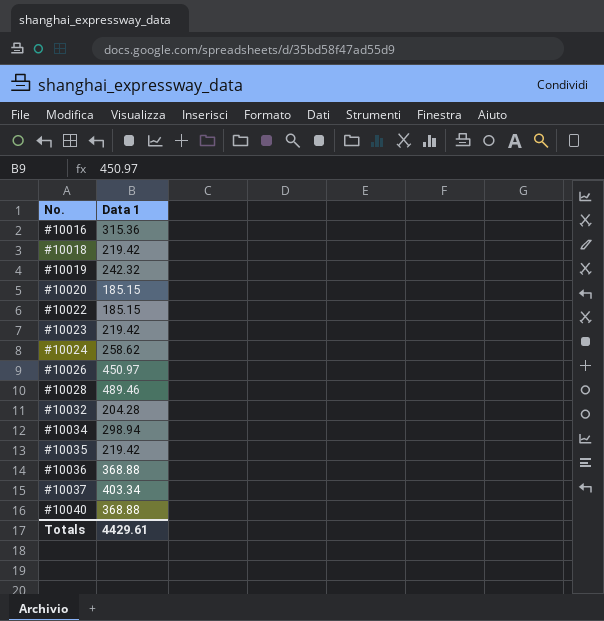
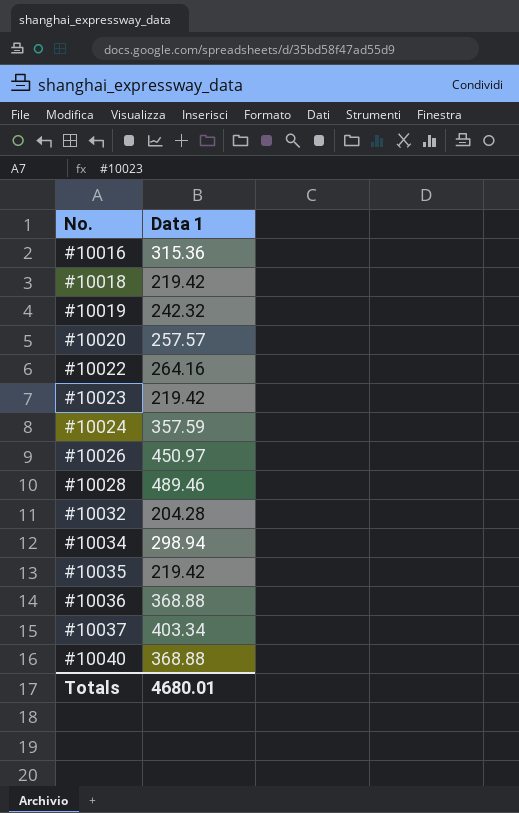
#10020 | Data 1: 185.15 -> 257.57
#10022 | Data 1: 185.15 -> 264.16
#10024 | Data 1: 258.62 -> 357.59
Totals | Data 1: 4429.61 -> 4680.01

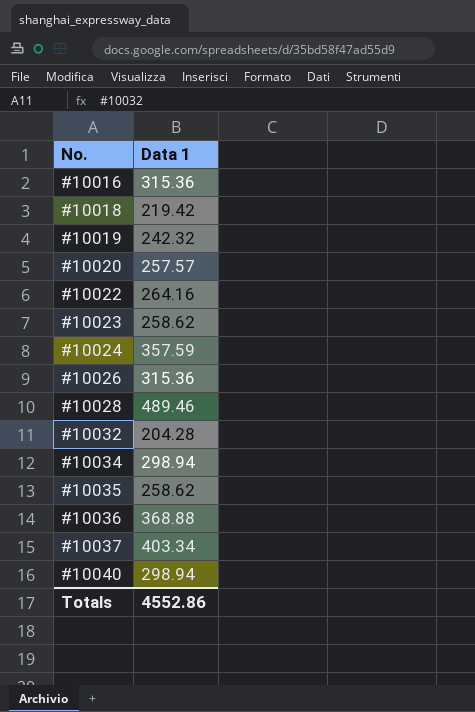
#10023 | Data 1: 219.42 -> 258.62
#10026 | Data 1: 450.97 -> 315.36
#10035 | Data 1: 219.42 -> 258.62
#10040 | Data 1: 368.88 -> 298.94
Totals | Data 1: 4680.01 -> 4552.86

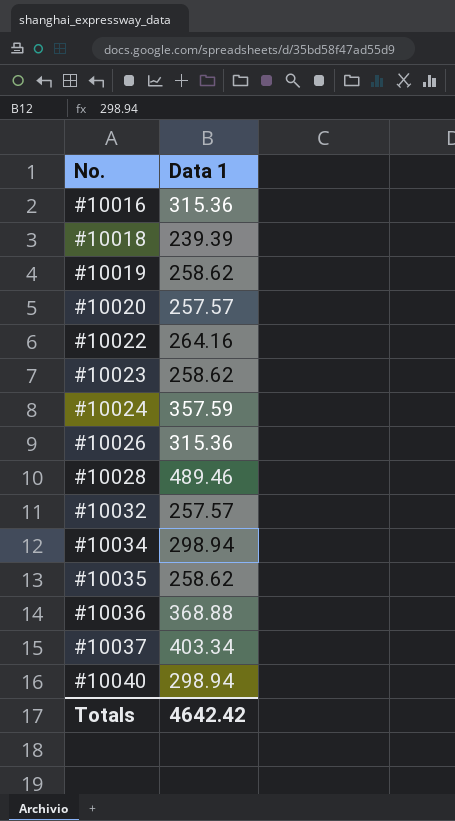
#10018 | Data 1: 219.42 -> 239.39
#10019 | Data 1: 242.32 -> 258.62
#10032 | Data 1: 204.28 -> 257.57
Totals | Data 1: 4552.86 -> 4642.42

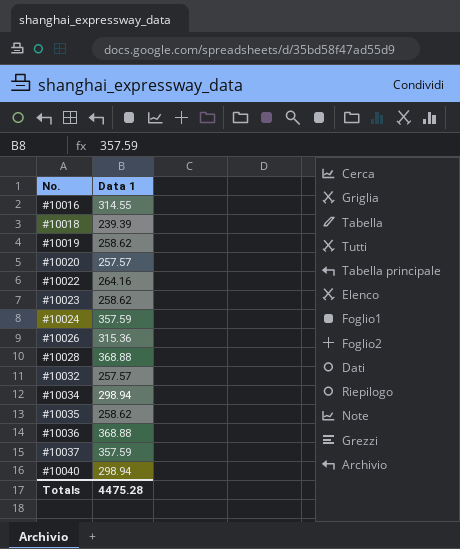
#10016 | Data 1: 315.36 -> 314.55
#10028 | Data 1: 489.46 -> 368.88
#10037 | Data 1: 403.34 -> 357.59
Totals | Data 1: 4642.42 -> 4475.28

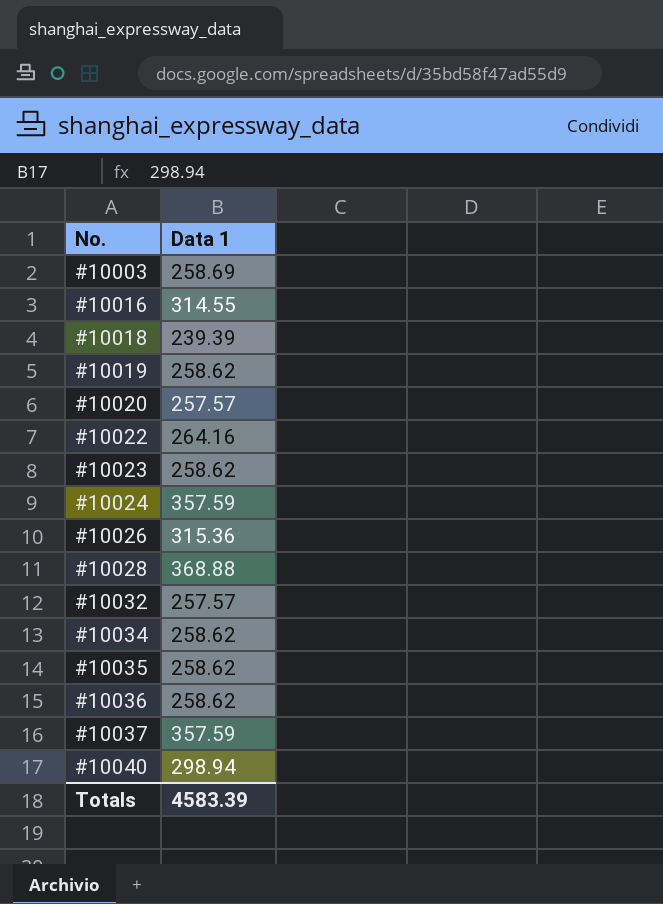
row #10003: none -> 258.69
#10034 | Data 1: 298.94 -> 258.62
#10036 | Data 1: 368.88 -> 258.62
Totals | Data 1: 4475.28 -> 4583.39

